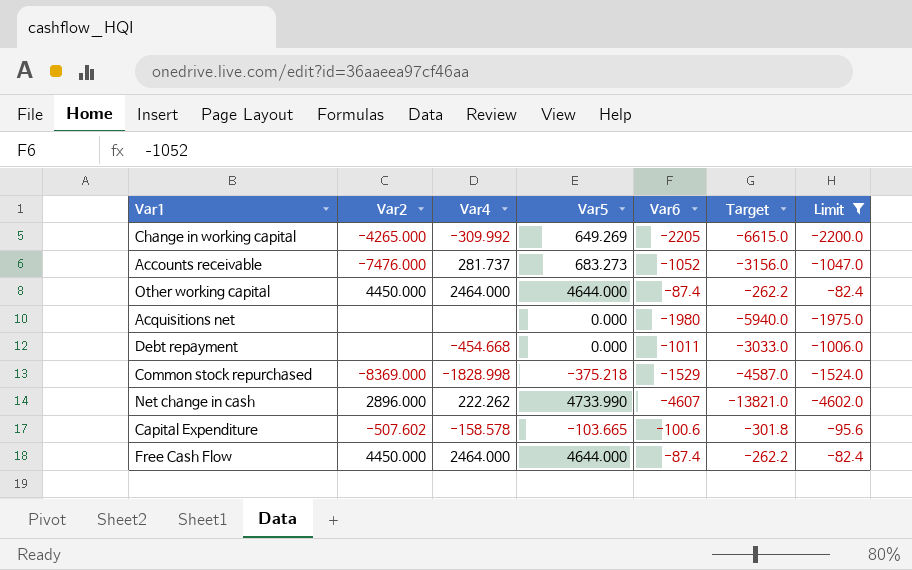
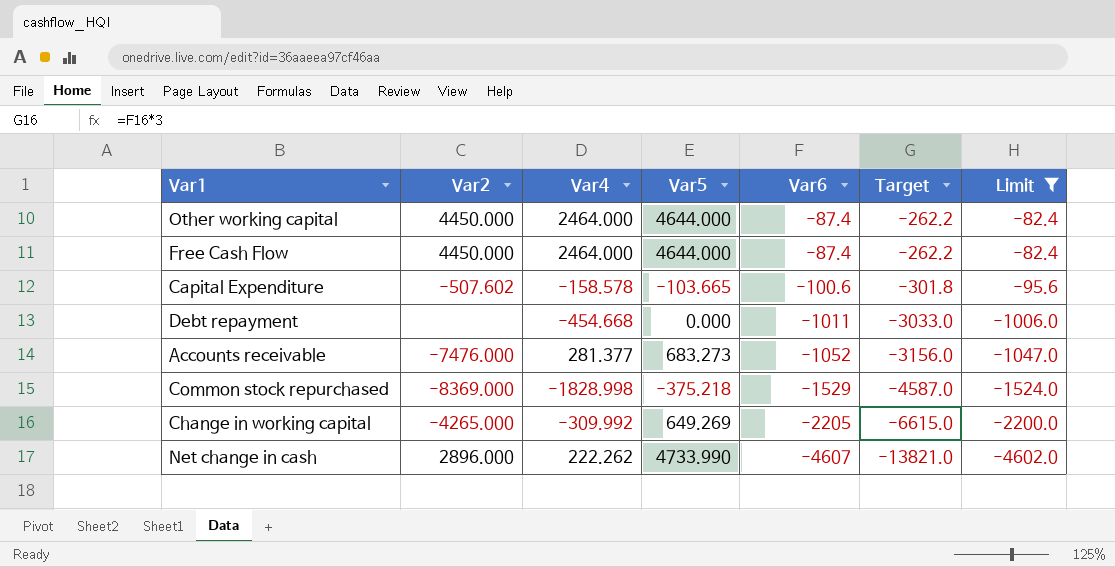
row order: none -> Var6 descending
row Acquisitions net: none | none | 0.000 | -1980 | -5940.0 | -1975.0 -> none
Accounts receivable | Var4: 281.737 -> 281.377

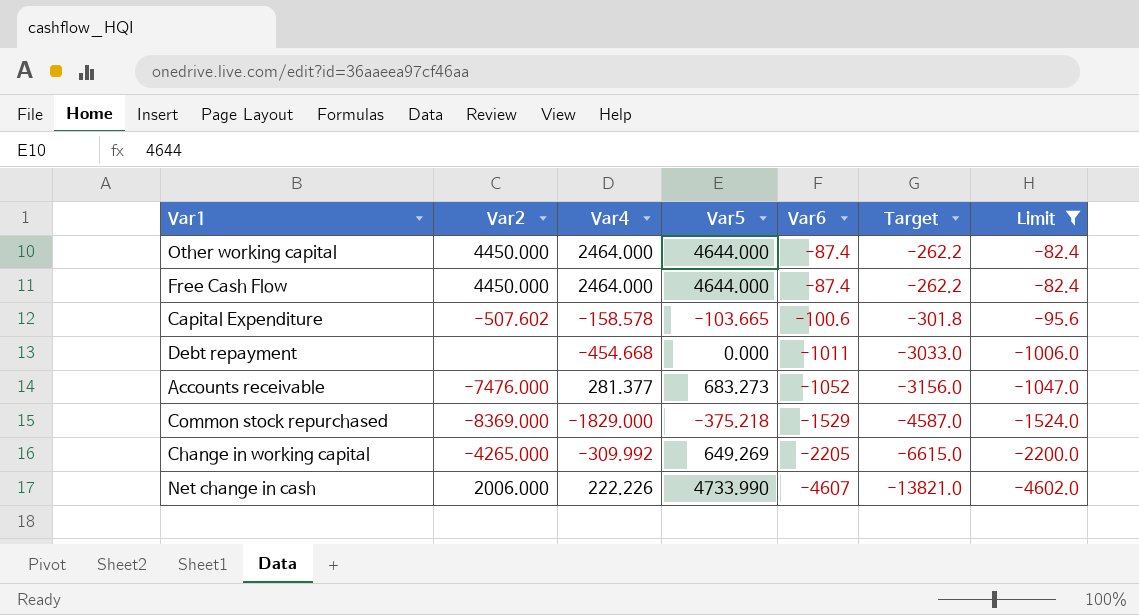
Common stock repurchased | Var4: -1828.998 -> -1829.000
Net change in cash | Var2: 2896.000 -> 2006.000
Net change in cash | Var4: 222.262 -> 222.226

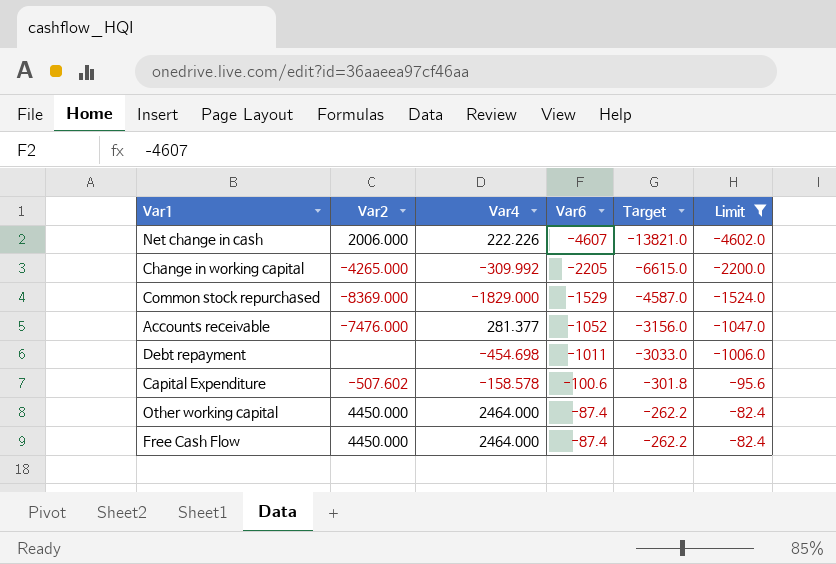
row order: Var6 descending -> Var6 ascending
column Var5 | position: 4 -> none
Debt repayment | Var4: -454.668 -> -454.698

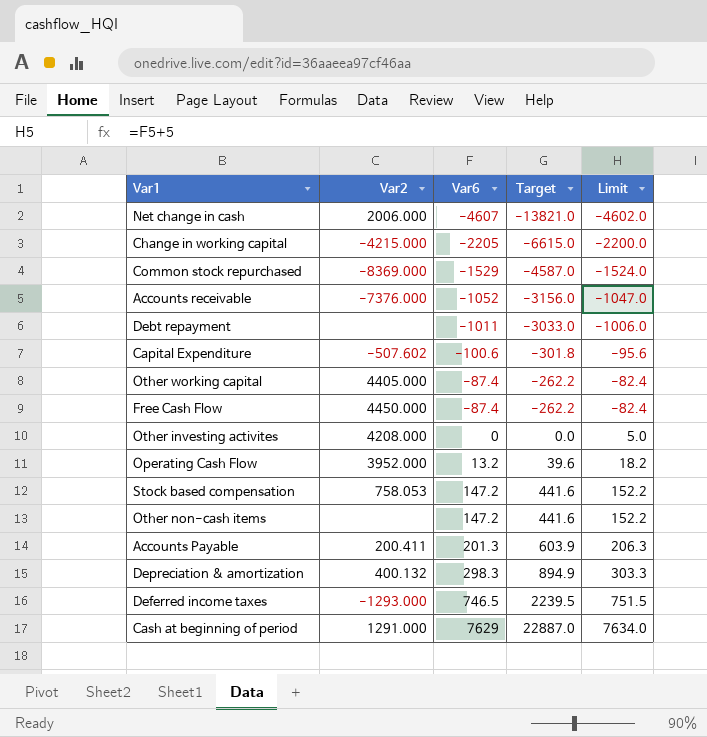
filter: Limit <= -82.4 -> none
column Var4 | position: 3 -> none
Change in working capital | Var2: -4265.000 -> -4215.000
Accounts receivable | Var2: -7476.000 -> -7376.000
Other working capital | Var2: 4450.000 -> 4405.000

